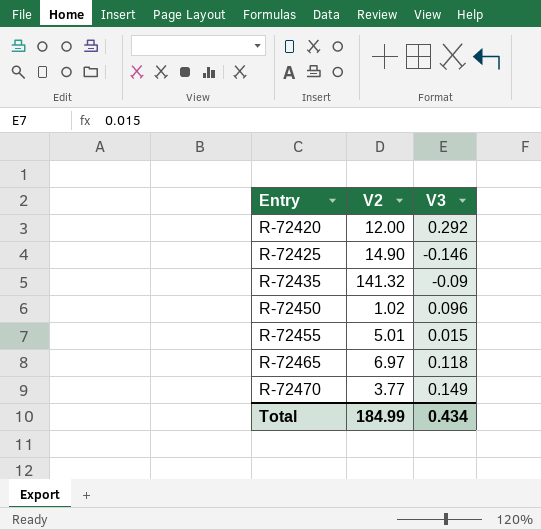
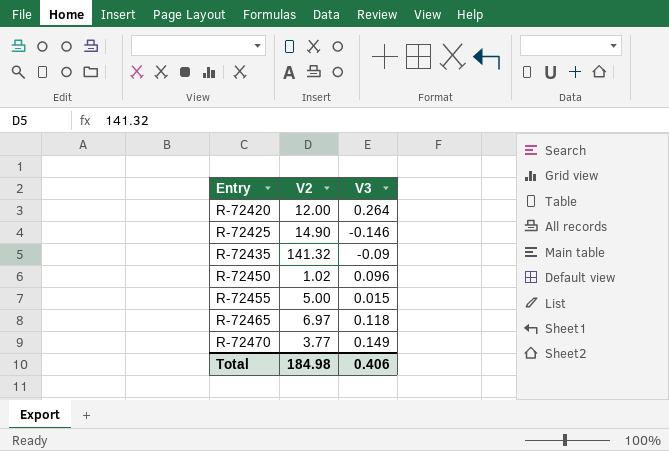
R-72420 | V3: 0.292 -> 0.264
R-72455 | V2: 5.01 -> 5.00
Total | V2: 184.99 -> 184.98
Total | V3: 0.434 -> 0.406

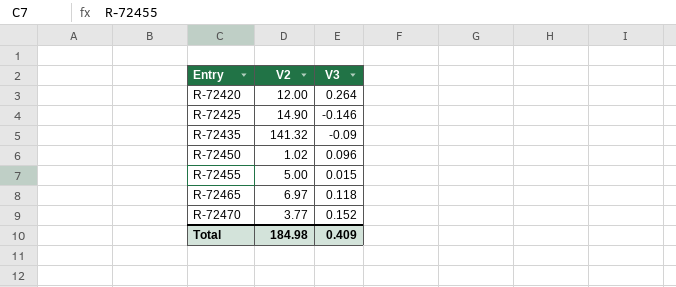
R-72470 | V3: 0.149 -> 0.152
Total | V3: 0.406 -> 0.409

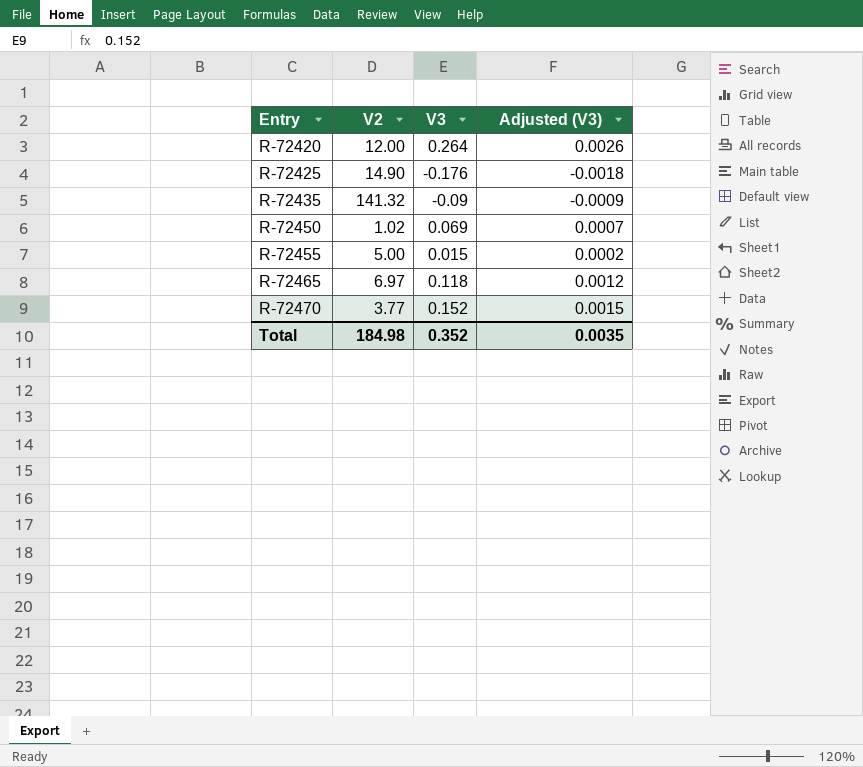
column Adjusted (V3) | formula: none -> [V3] * 0.01
R-72425 | V3: -0.146 -> -0.176
R-72450 | V3: 0.096 -> 0.069
Total | V3: 0.409 -> 0.352

